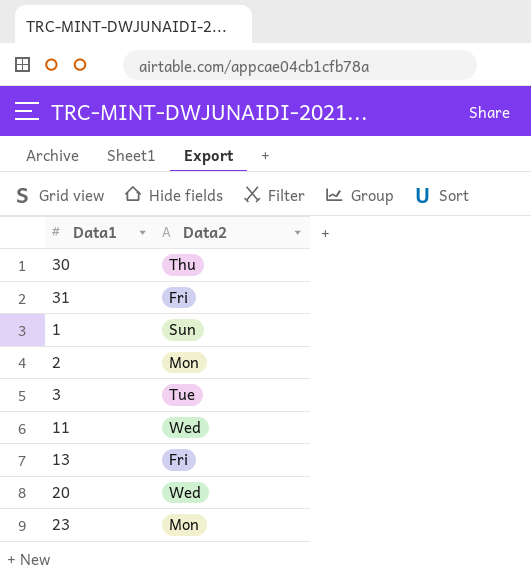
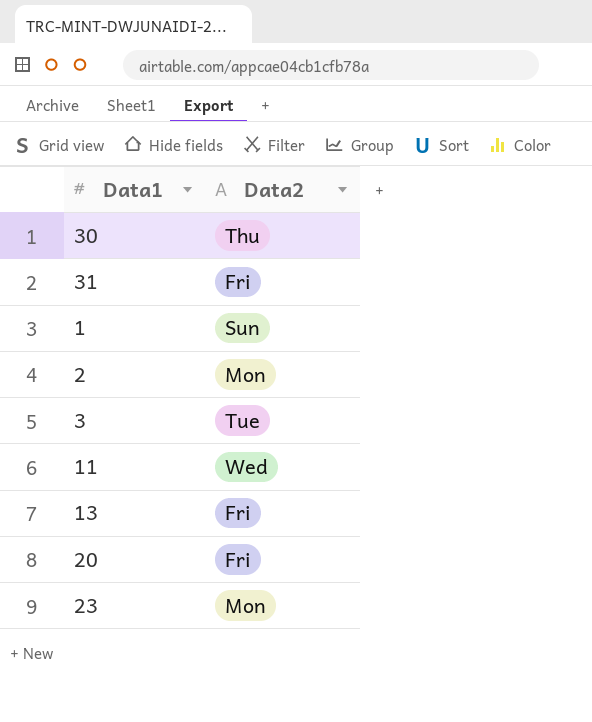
20 | Data2: Wed -> Fri

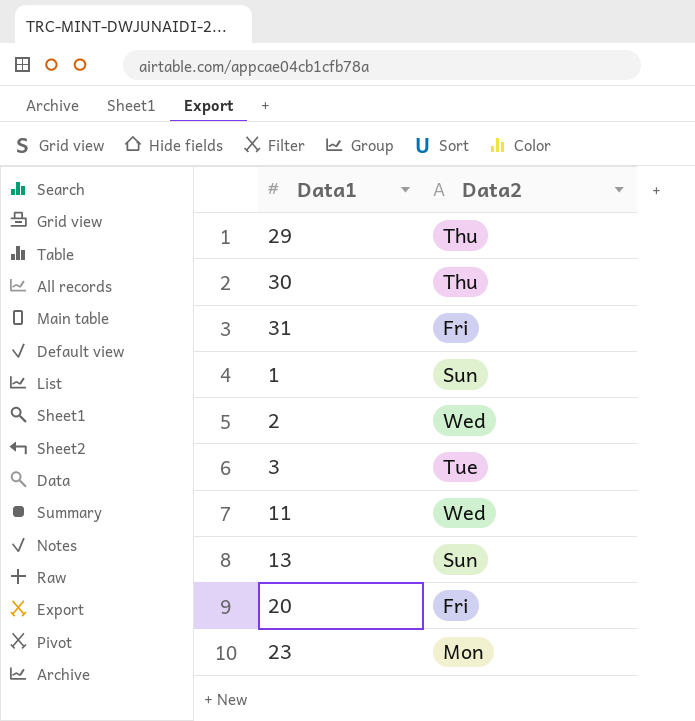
row 29: none -> Thu
2 | Data2: Mon -> Wed
13 | Data2: Fri -> Sun

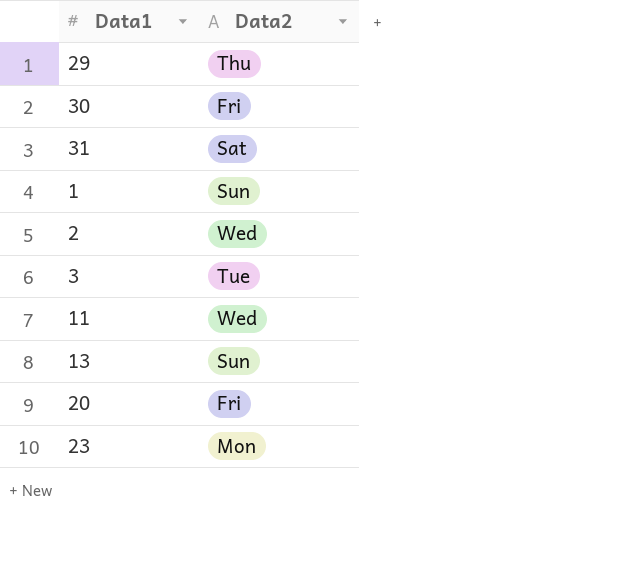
30 | Data2: Thu -> Fri
31 | Data2: Fri -> Sat

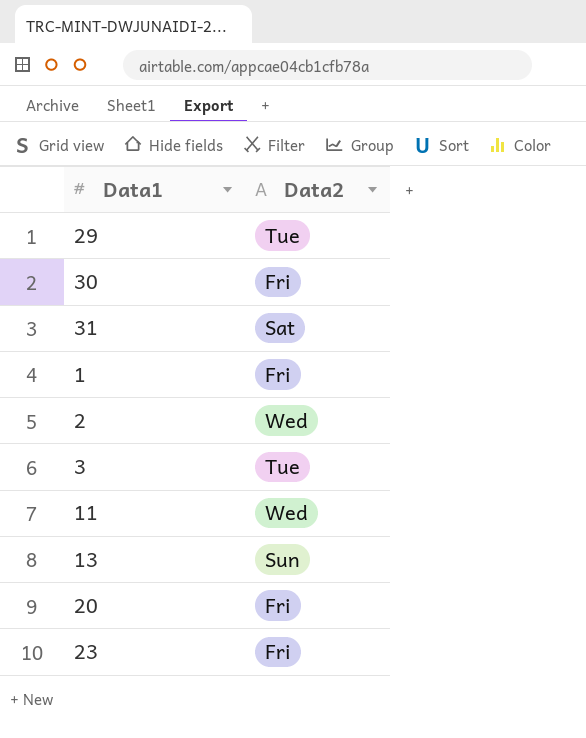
29 | Data2: Thu -> Tue
1 | Data2: Sun -> Fri
23 | Data2: Mon -> Fri

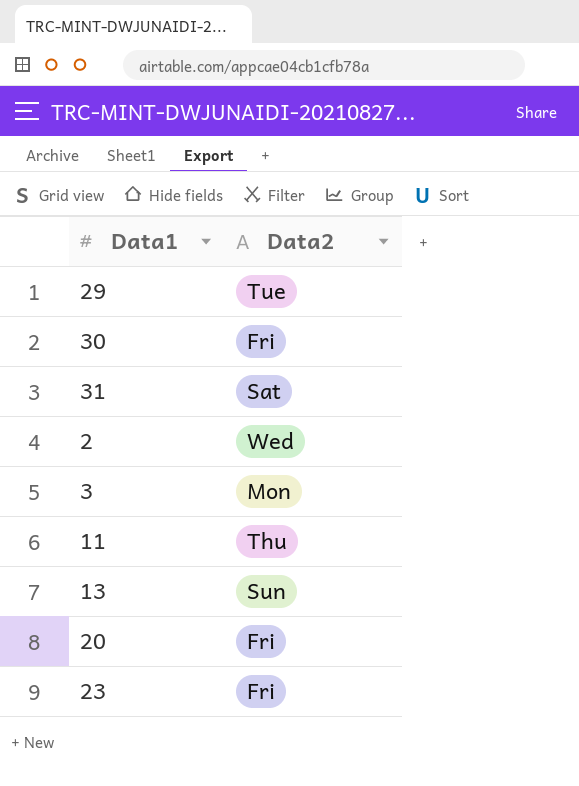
row 1: Fri -> none
3 | Data2: Tue -> Mon
11 | Data2: Wed -> Thu

